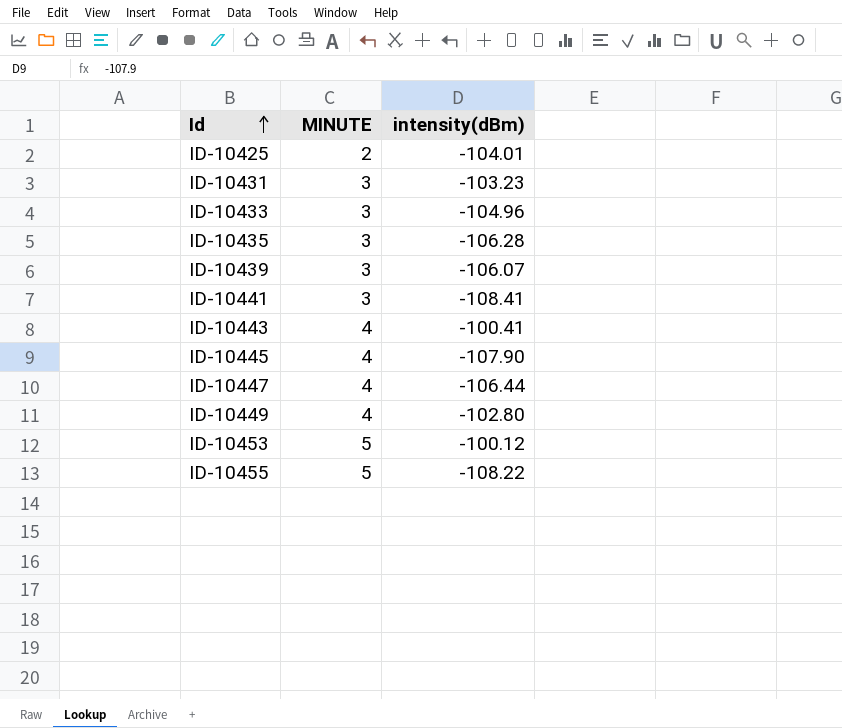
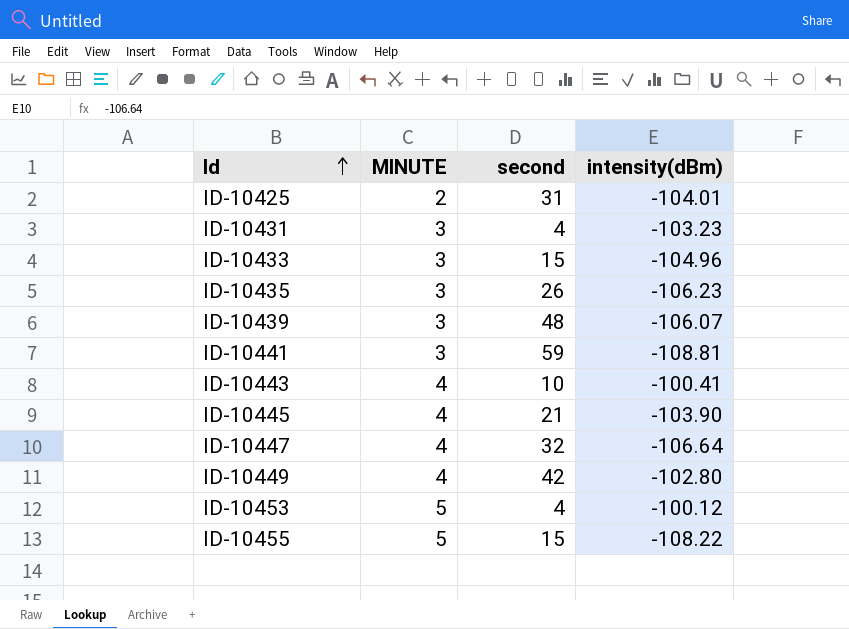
column second | position: none -> 3
ID-10435 | intensity(dBm): -106.28 -> -106.23
ID-10441 | intensity(dBm): -108.41 -> -108.81
ID-10445 | intensity(dBm): -107.90 -> -103.90
ID-10447 | intensity(dBm): -106.44 -> -106.64

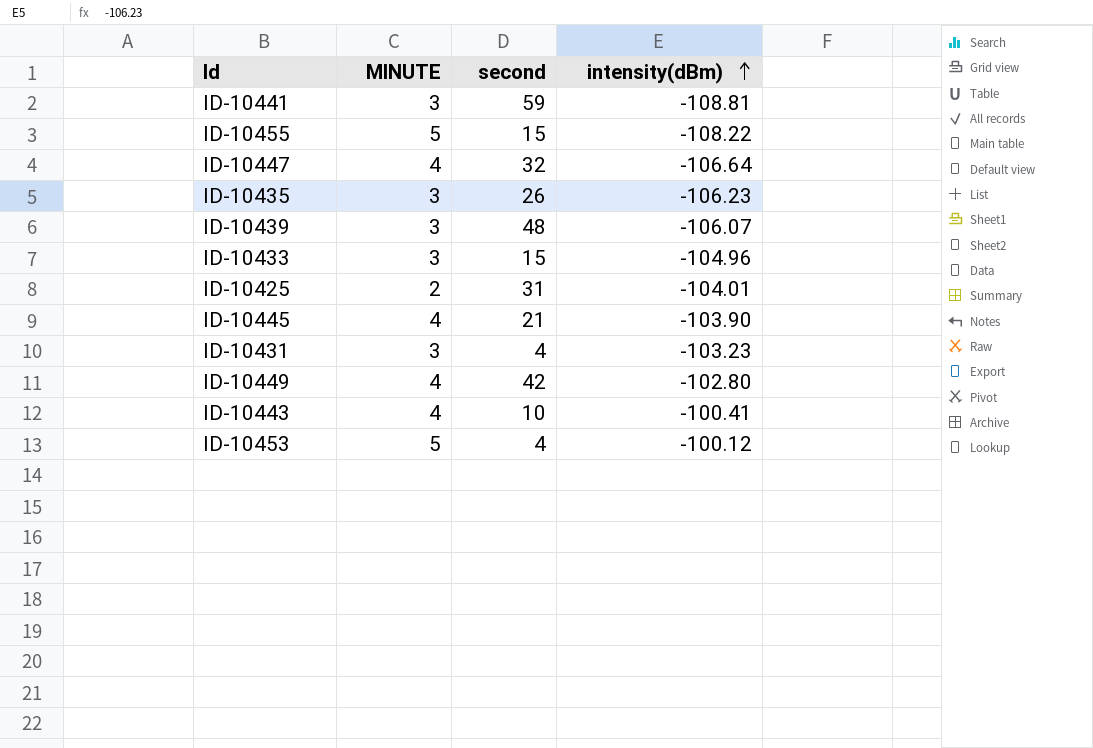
row order: Id ascending -> intensity(dBm) ascending

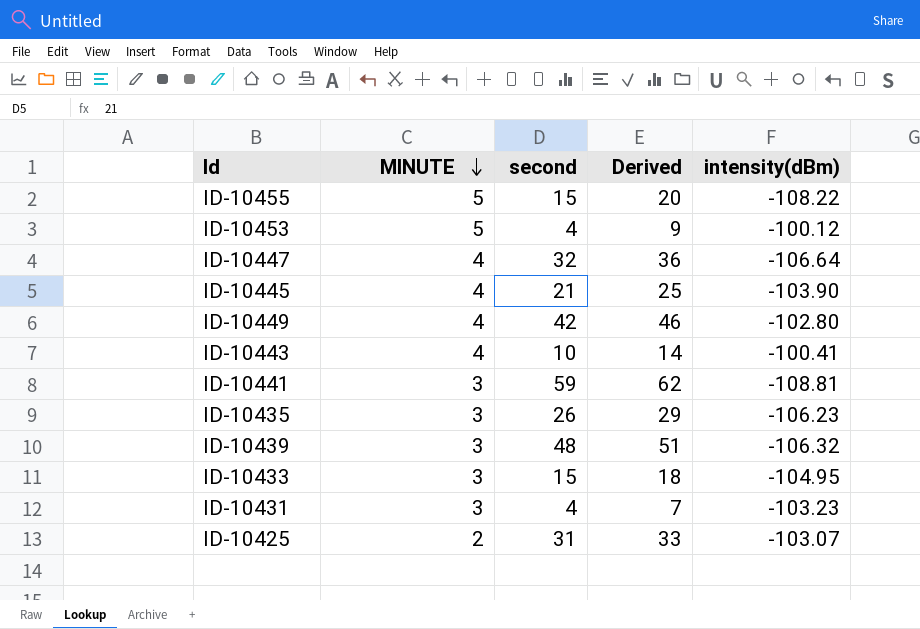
row order: intensity(dBm) ascending -> MINUTE descending
column Derived | formula: none -> [MINUTE] + [second]
ID-10439 | intensity(dBm): -106.07 -> -106.32
ID-10433 | intensity(dBm): -104.96 -> -104.95
ID-10425 | intensity(dBm): -104.01 -> -103.07

